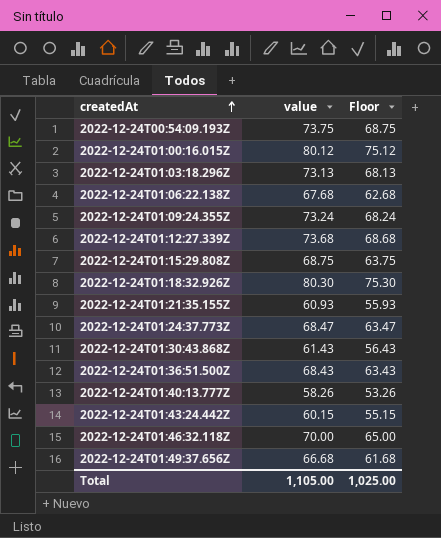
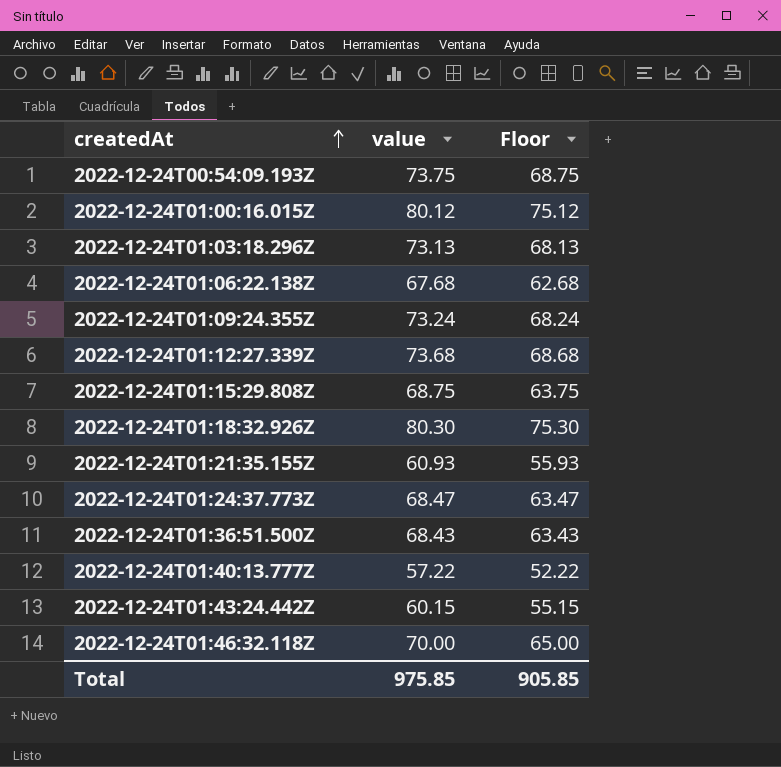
row 2022-12-24T01:30:43.868Z: 61.43 | 56.43 -> none
row 2022-12-24T01:49:37.656Z: 66.68 | 61.68 -> none
2022-12-24T01:40:13.777Z | value: 58.26 -> 57.22
2022-12-24T01:40:13.777Z | Floor: 53.26 -> 52.22
Total | value: 1,105.00 -> 975.85
Total | Floor: 1,025.00 -> 905.85

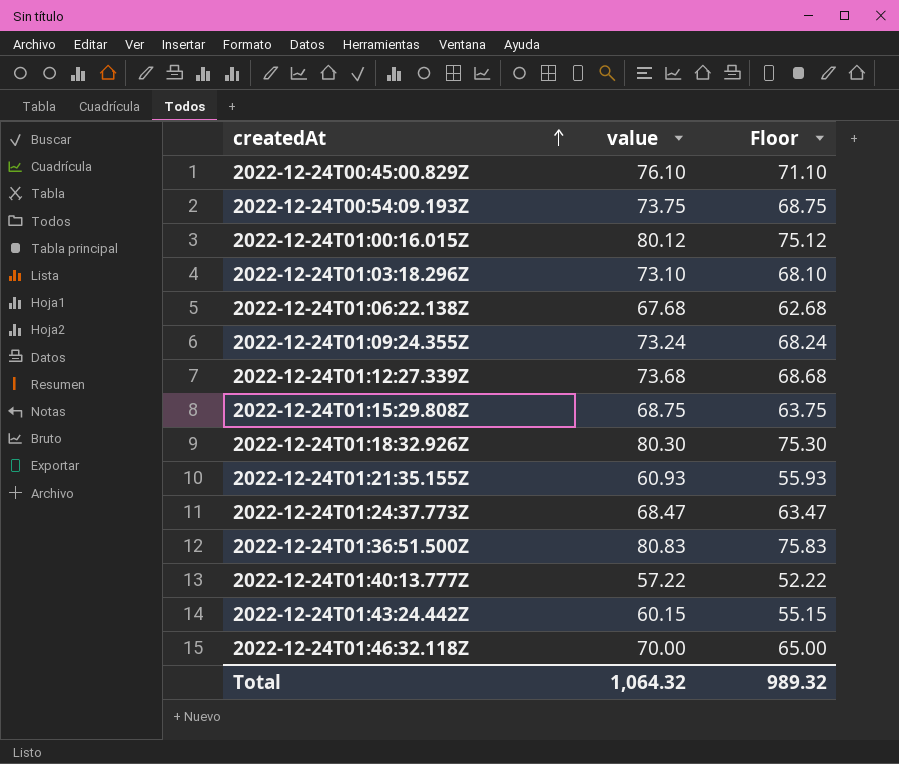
row 2022-12-24T00:45:00.829Z: none -> 76.10 | 71.10
2022-12-24T01:03:18.296Z | value: 73.13 -> 73.10
2022-12-24T01:03:18.296Z | Floor: 68.13 -> 68.10
2022-12-24T01:36:51.500Z | value: 68.43 -> 80.83
2022-12-24T01:36:51.500Z | Floor: 63.43 -> 75.83
Total | value: 975.85 -> 1,064.32
Total | Floor: 905.85 -> 989.32

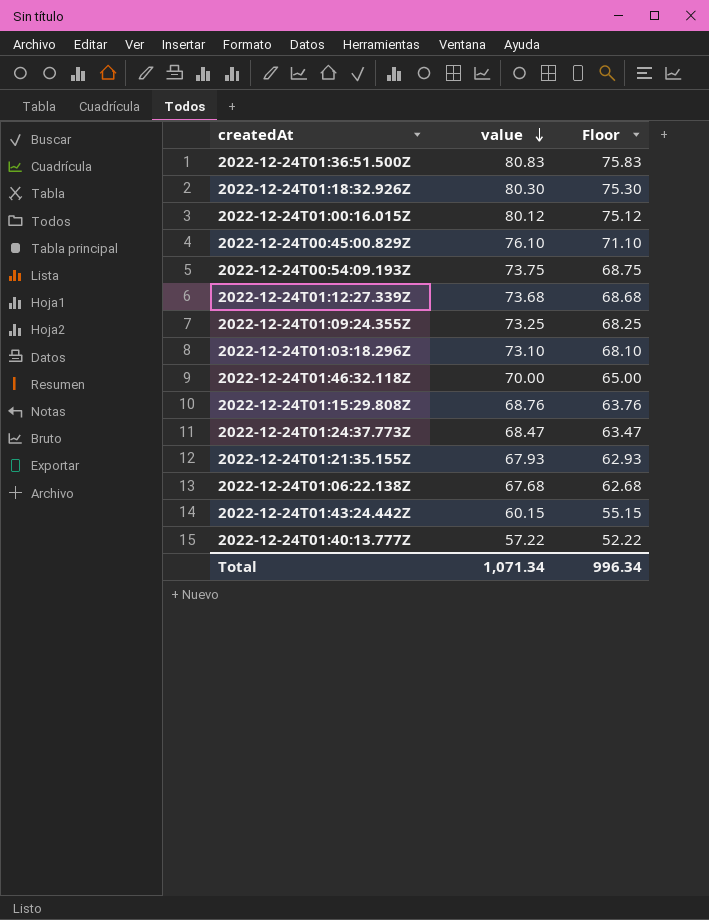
row order: createdAt ascending -> value descending
2022-12-24T01:09:24.355Z | value: 73.24 -> 73.25
2022-12-24T01:09:24.355Z | Floor: 68.24 -> 68.25
2022-12-24T01:15:29.808Z | value: 68.75 -> 68.76
2022-12-24T01:15:29.808Z | Floor: 63.75 -> 63.76
2022-12-24T01:21:35.155Z | value: 60.93 -> 67.93
2022-12-24T01:21:35.155Z | Floor: 55.93 -> 62.93
Total | value: 1,064.32 -> 1,071.34
Total | Floor: 989.32 -> 996.34

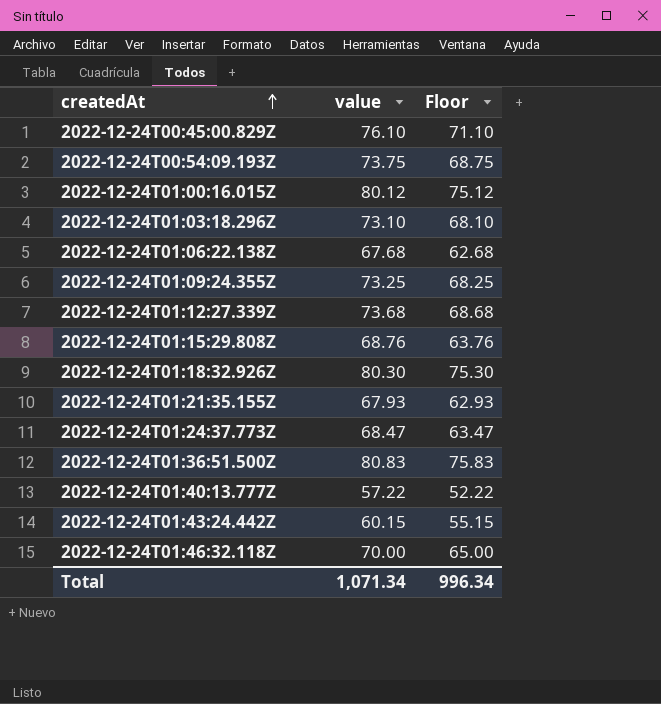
row order: value descending -> createdAt ascending

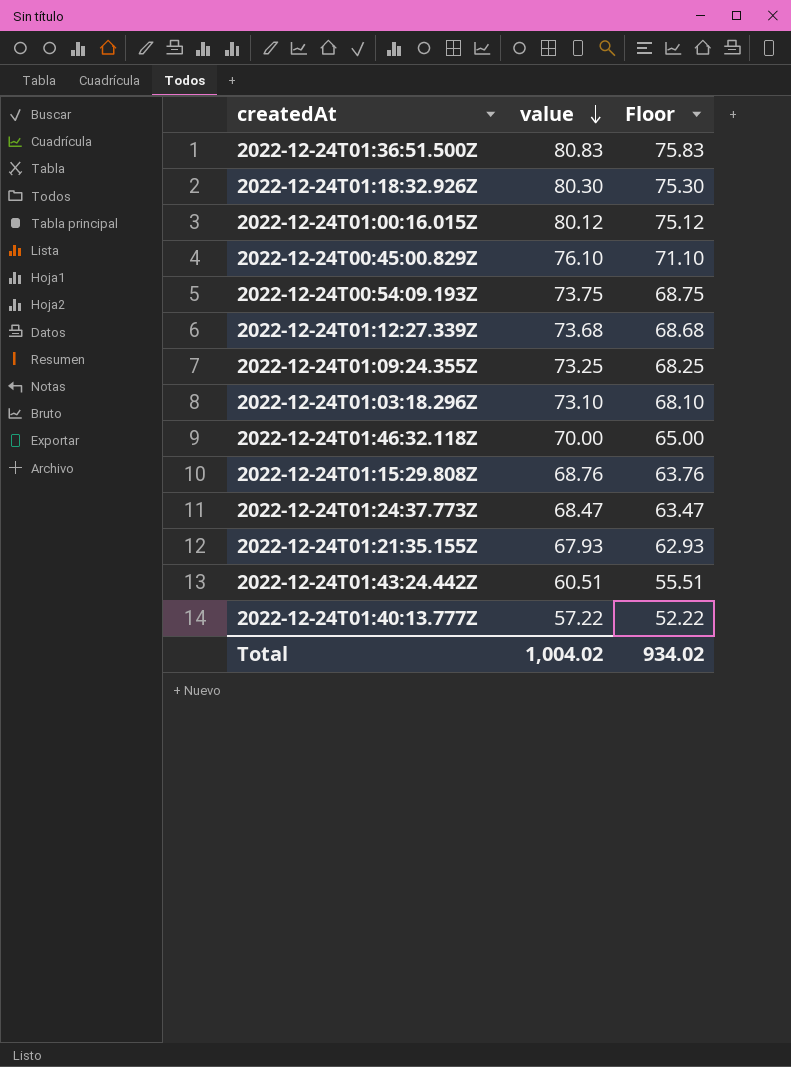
row order: createdAt ascending -> value descending
row 2022-12-24T01:06:22.138Z: 67.68 | 62.68 -> none
2022-12-24T01:43:24.442Z | value: 60.15 -> 60.51
2022-12-24T01:43:24.442Z | Floor: 55.15 -> 55.51
Total | value: 1,071.34 -> 1,004.02
Total | Floor: 996.34 -> 934.02

